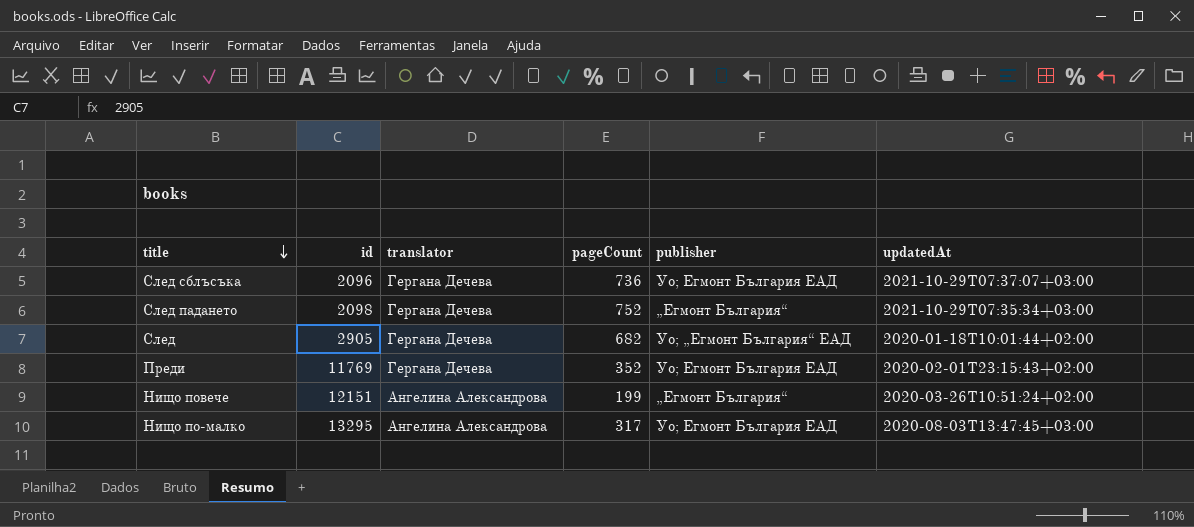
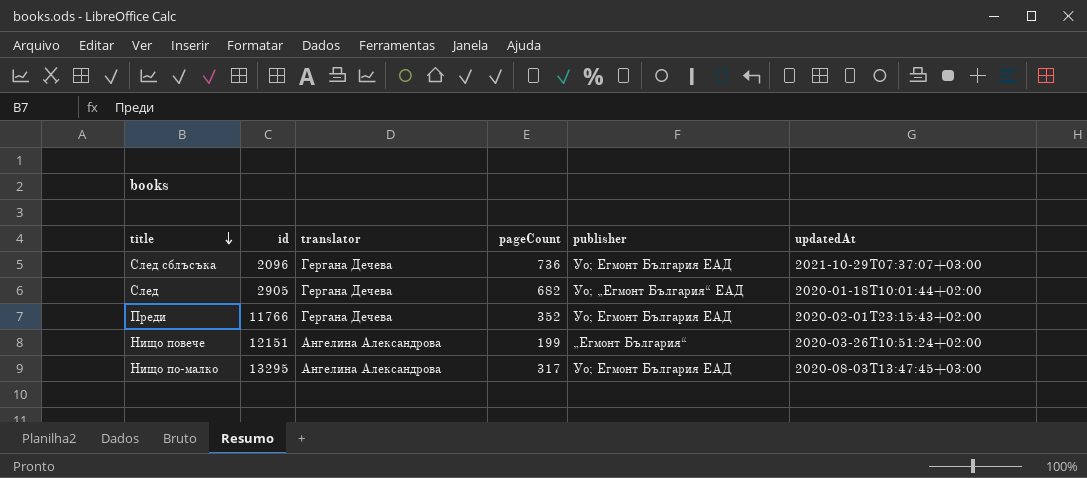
row След падането: 2098 | Гергана Дечева | 752 | „Егмонт България“ | 2021-10-29T07:35:34+03:00 -> none
Преди | id: 11769 -> 11766

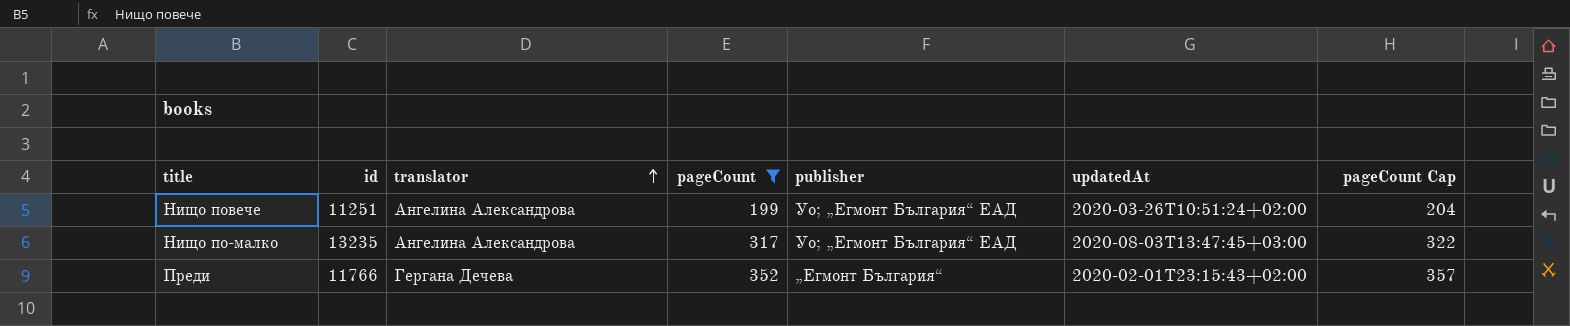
filter: none -> pageCount <= 352
row order: title descending -> translator ascending
column pageCount Cap | formula: none -> [pageCount] + 5
Нищо повече | id: 12151 -> 11251
Нищо повече | publisher: „Егмонт България“ -> Уо; „Егмонт България“ ЕАД
Нищо по-малко | id: 13295 -> 13235
Нищо по-малко | publisher: Уо; Егмонт България ЕАД -> Уо; „Егмонт България“ ЕАД
Преди | publisher: Уо; Егмонт България ЕАД -> „Егмонт България“

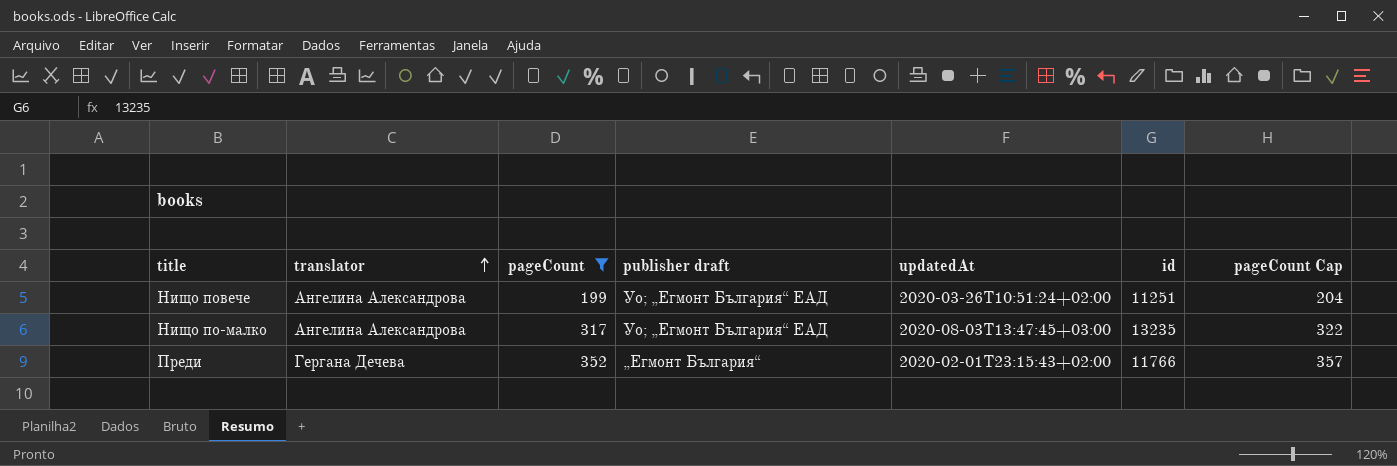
column name: publisher -> publisher draft
column id | position: 2 -> 6

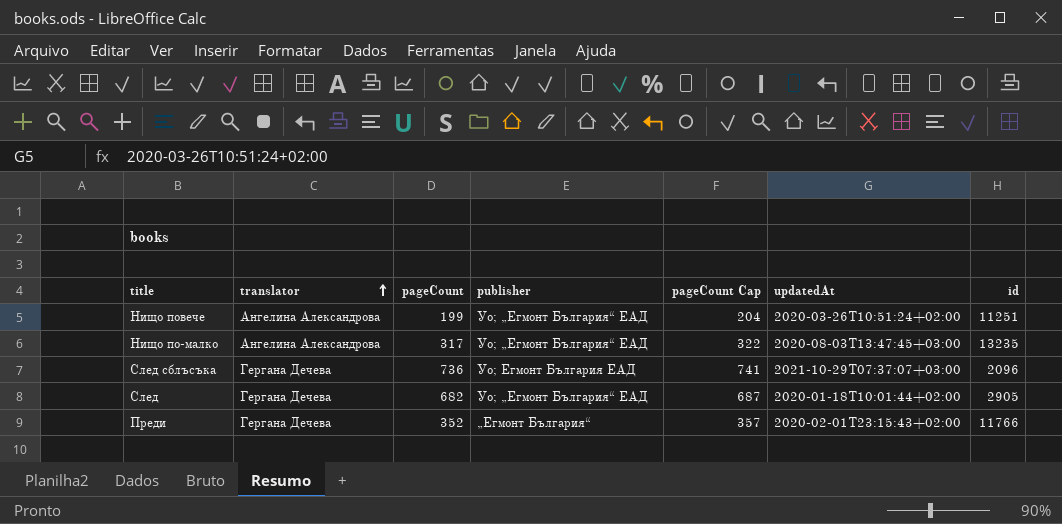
filter: pageCount <= 352 -> none
column name: publisher draft -> publisher
column pageCount Cap | position: 7 -> 5

